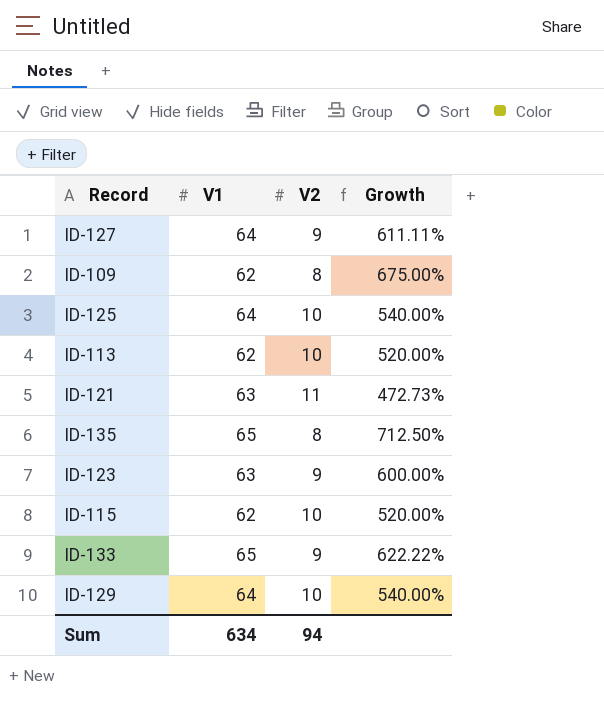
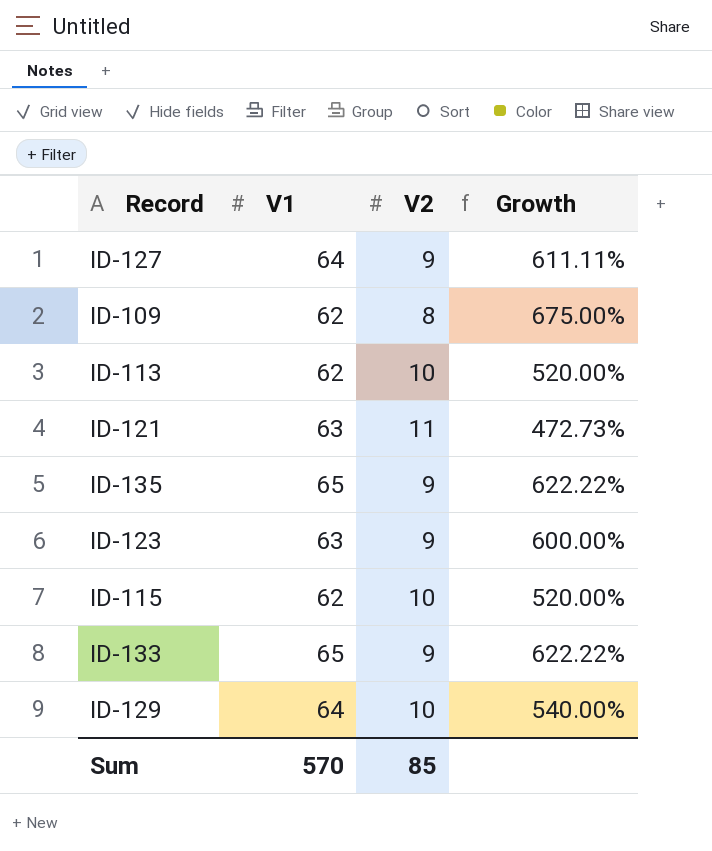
row ID-125: 64 | 10 | 540.00% -> none
ID-135 | V2: 8 -> 9
ID-135 | Growth: 712.50% -> 622.22%
Sum | V1: 634 -> 570
Sum | V2: 94 -> 85

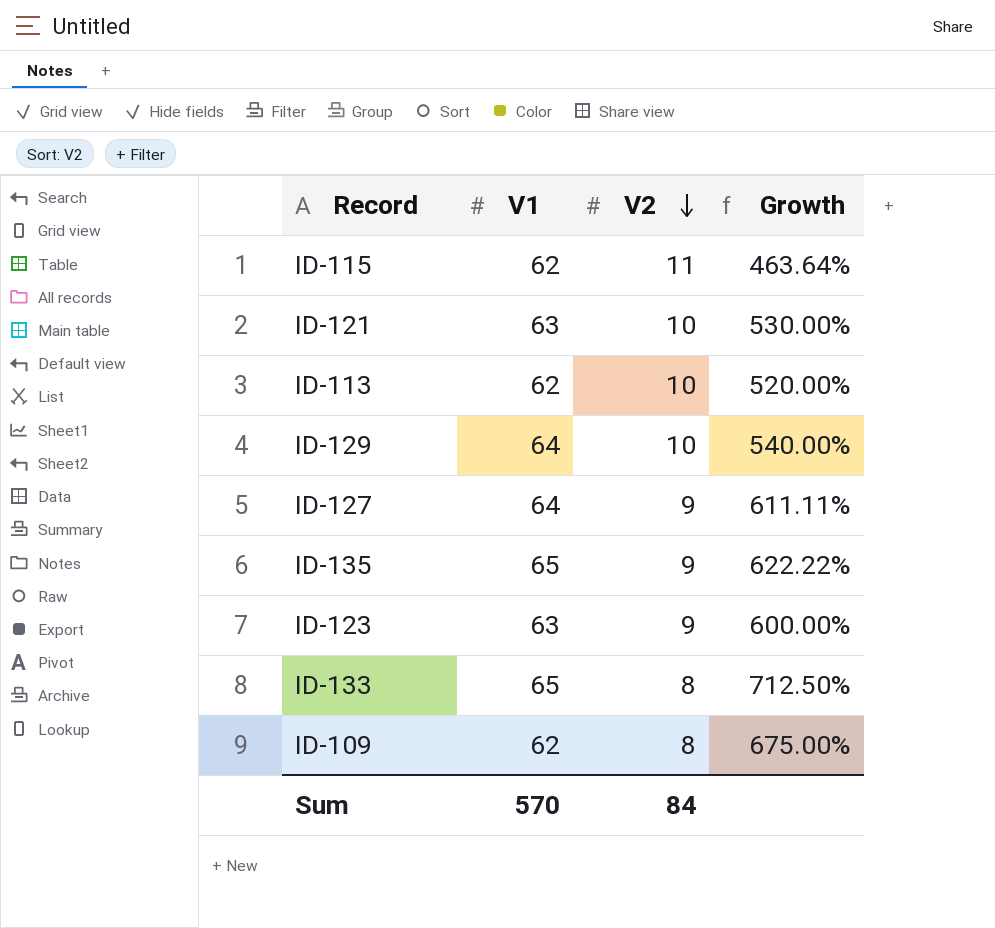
row order: none -> V2 descending
ID-115 | V2: 10 -> 11
ID-115 | Growth: 520.00% -> 463.64%
ID-121 | V2: 11 -> 10
ID-121 | Growth: 472.73% -> 530.00%
ID-133 | V2: 9 -> 8
ID-133 | Growth: 622.22% -> 712.50%
Sum | V2: 85 -> 84

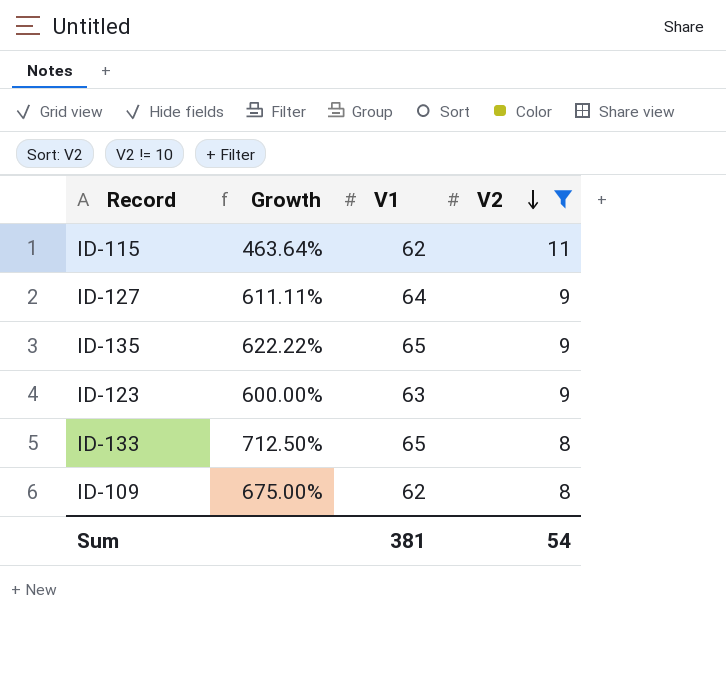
filter: none -> V2 != 10
column Growth | position: 4 -> 2
Sum | V1: 570 -> 381
Sum | V2: 84 -> 54

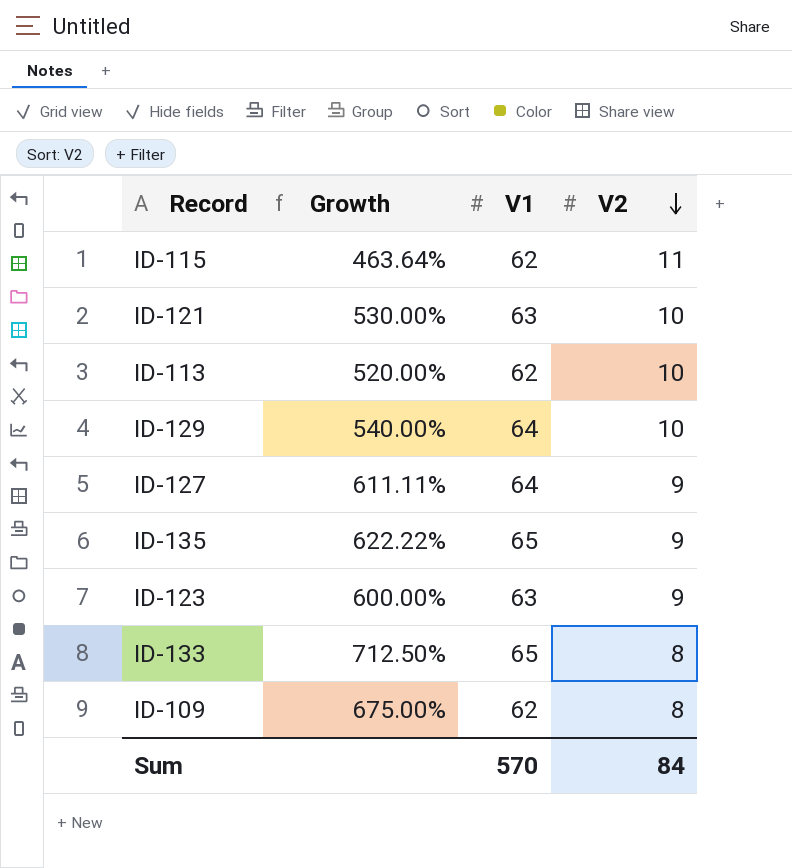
filter: V2 != 10 -> none
Sum | V1: 381 -> 570
Sum | V2: 54 -> 84

